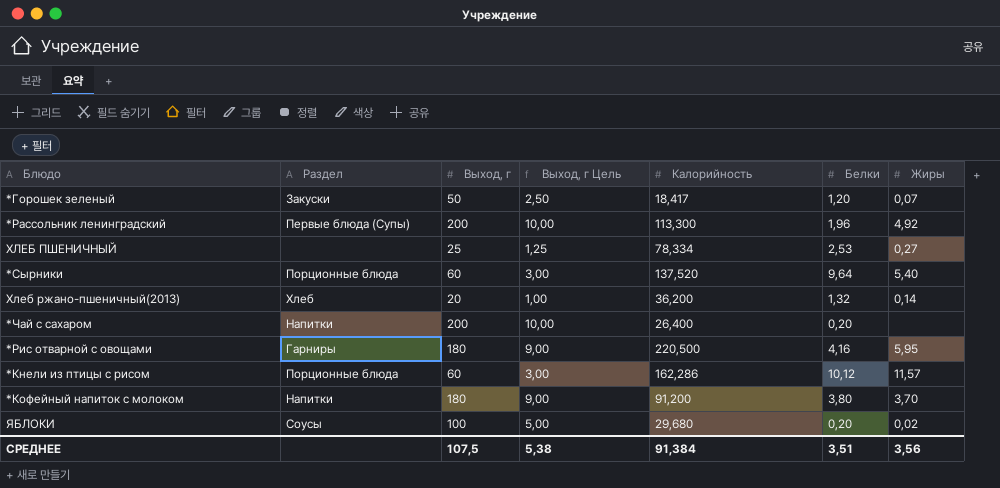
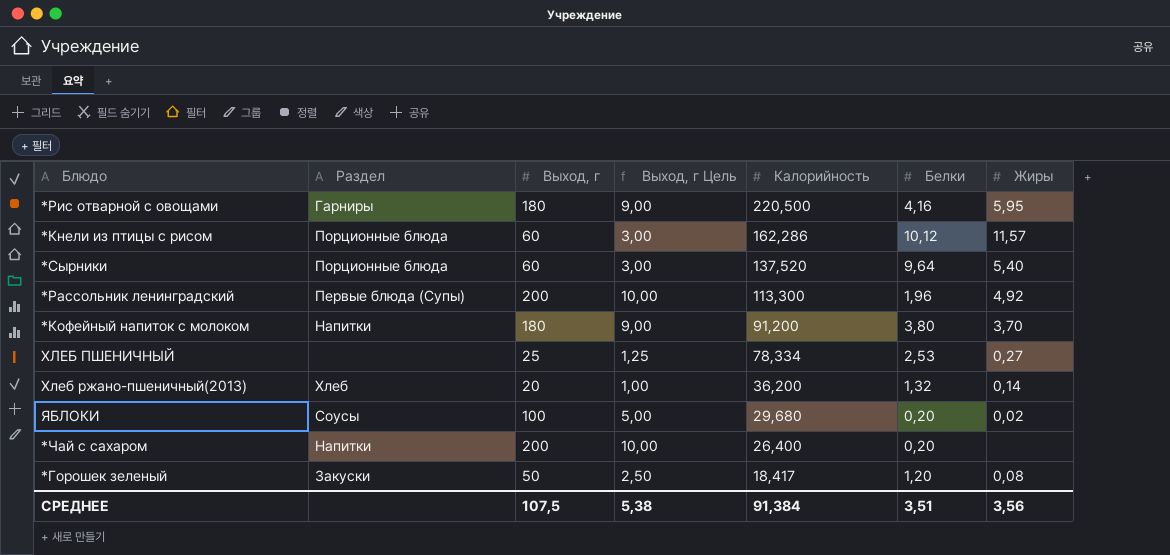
row order: none -> Калорийность descending
*Горошек зеленый | Жиры: 0,07 -> 0,08

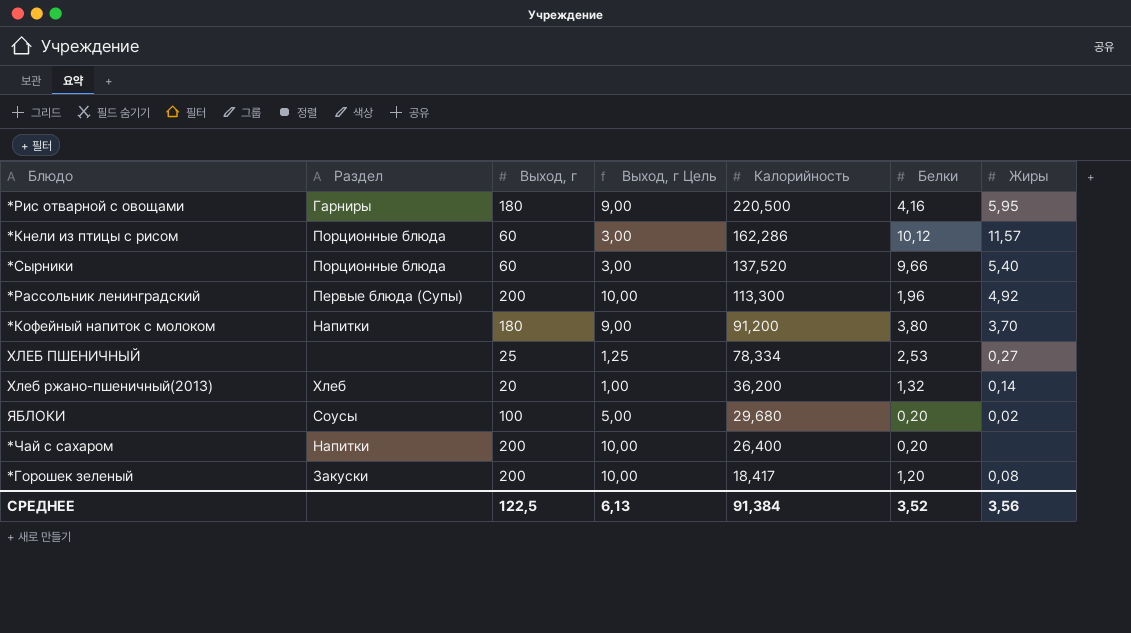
*Сырники | Белки: 9,64 -> 9,66
*Горошек зеленый | Выход, г: 50 -> 200
*Горошек зеленый | Выход, г Цель: 2,50 -> 10,00
СРЕДНЕЕ | Выход, г: 107,5 -> 122,5
СРЕДНЕЕ | Выход, г Цель: 5,38 -> 6,13
СРЕДНЕЕ | Белки: 3,51 -> 3,52

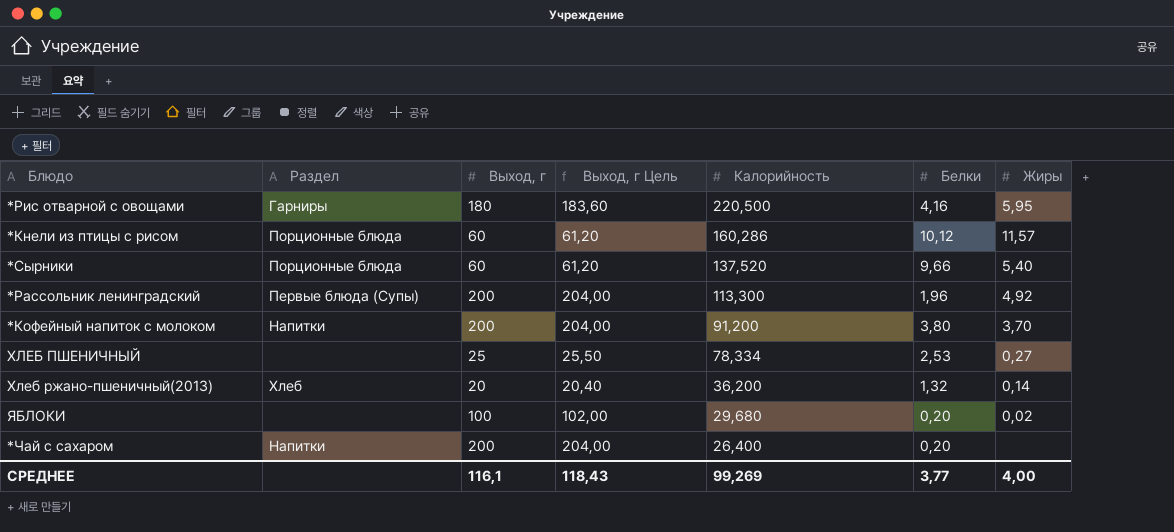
column Выход, г Цель | formula: [Выход, г] * 0,05 -> [Выход, г] * 1,02
row *Горошек зеленый: Закуски | 200 | 10,00 | 18,417 | 1,20 | 0,08 -> none
*Кнели из птицы с рисом | Калорийность: 162,286 -> 160,286
*Кофейный напиток с молоком | Выход, г: 180 -> 200
ЯБЛОКИ | Раздел: Соусы -> none
СРЕДНЕЕ | Выход, г: 122,5 -> 116,1
СРЕДНЕЕ | Выход, г Цель: 6,13 -> 118,43
СРЕДНЕЕ | Калорийность: 91,384 -> 99,269
СРЕДНЕЕ | Белки: 3,52 -> 3,77
СРЕДНЕЕ | Жиры: 3,56 -> 4,00

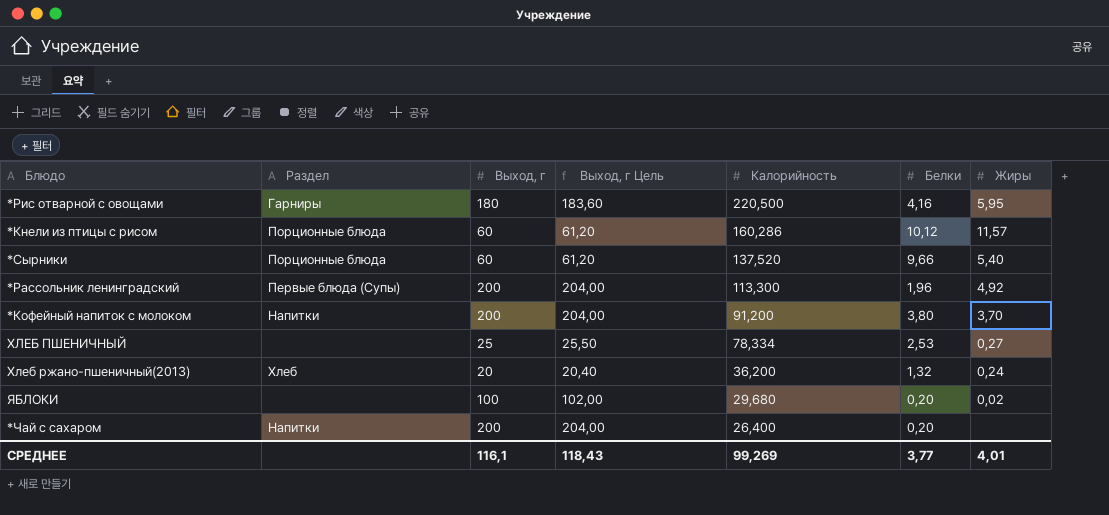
Хлеб ржано-пшеничный(2013) | Жиры: 0,14 -> 0,24
СРЕДНЕЕ | Жиры: 4,00 -> 4,01

